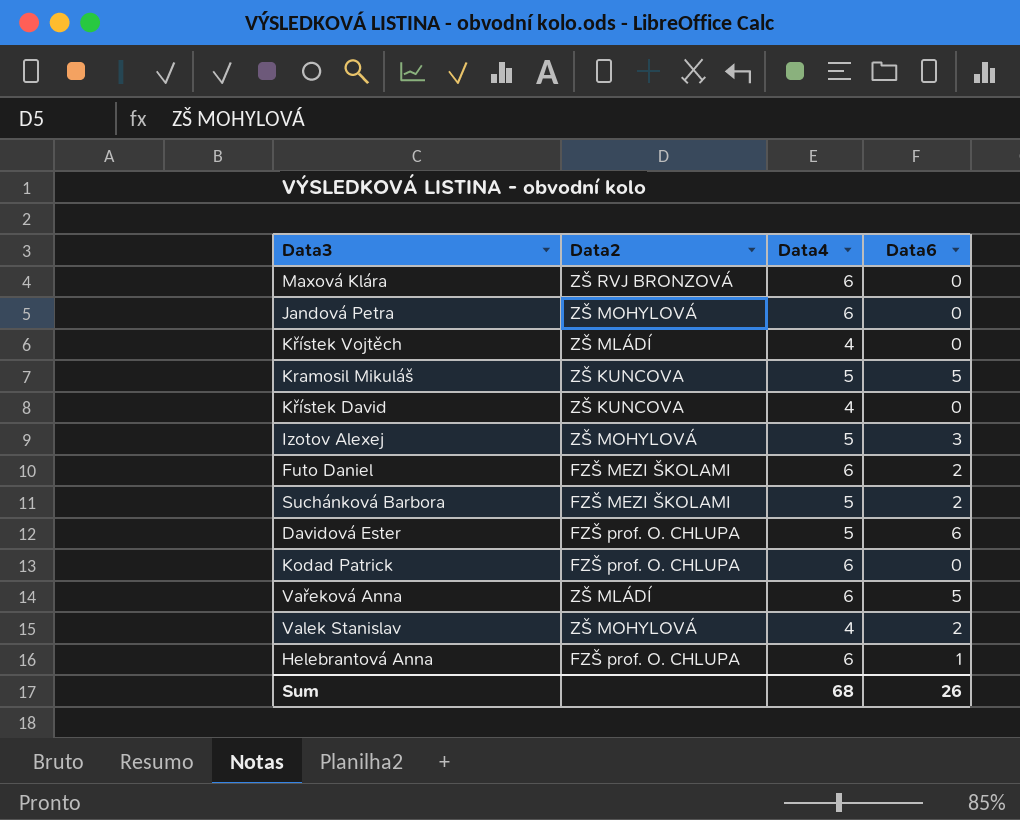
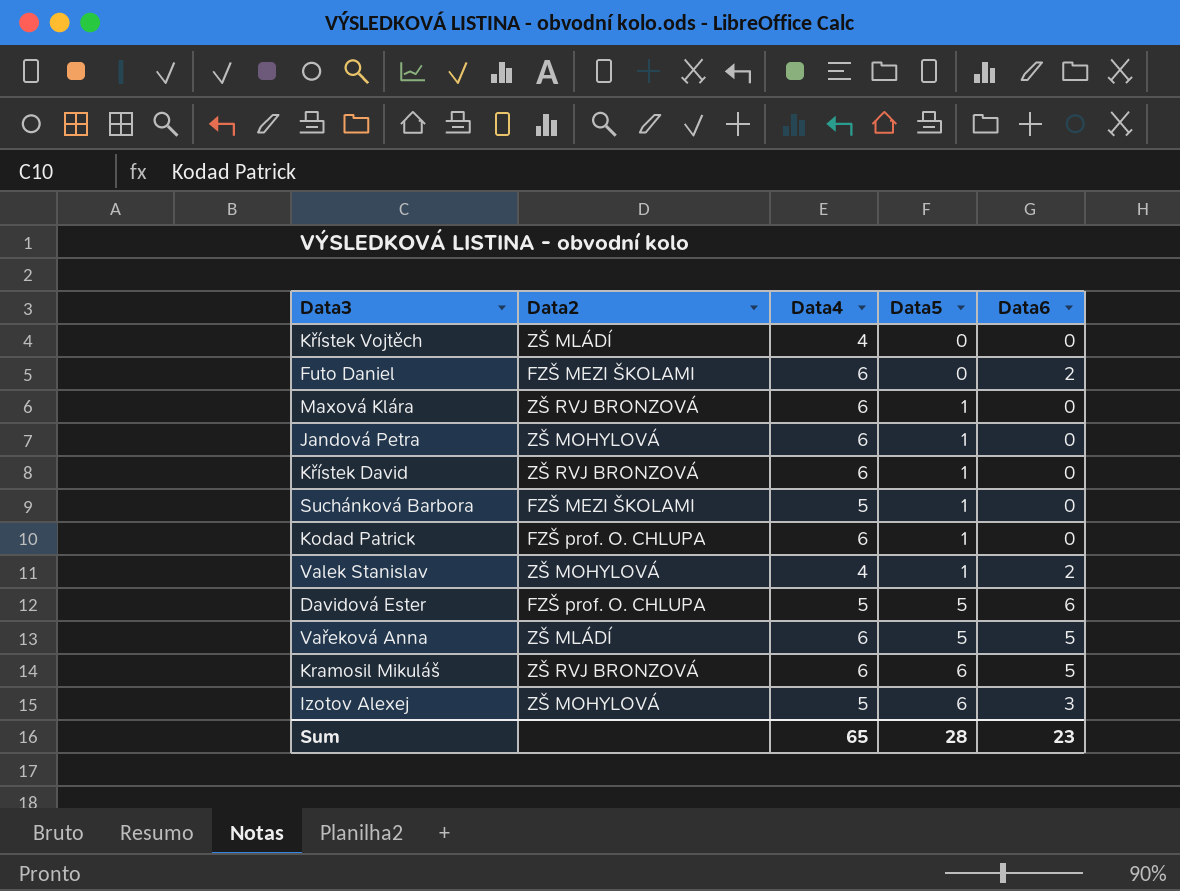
row order: none -> Data5 ascending
column Data5 | position: none -> 4
row Helebrantová Anna: FZŠ prof. O. CHLUPA | 6 | 1 -> none
Křístek David | Data2: ZŠ KUNCOVA -> ZŠ RVJ BRONZOVÁ
Křístek David | Data4: 4 -> 6
Suchánková Barbora | Data6: 2 -> 0
Kramosil Mikuláš | Data2: ZŠ KUNCOVA -> ZŠ RVJ BRONZOVÁ
Kramosil Mikuláš | Data4: 5 -> 6
Sum | Data4: 68 -> 65
Sum | Data6: 26 -> 23

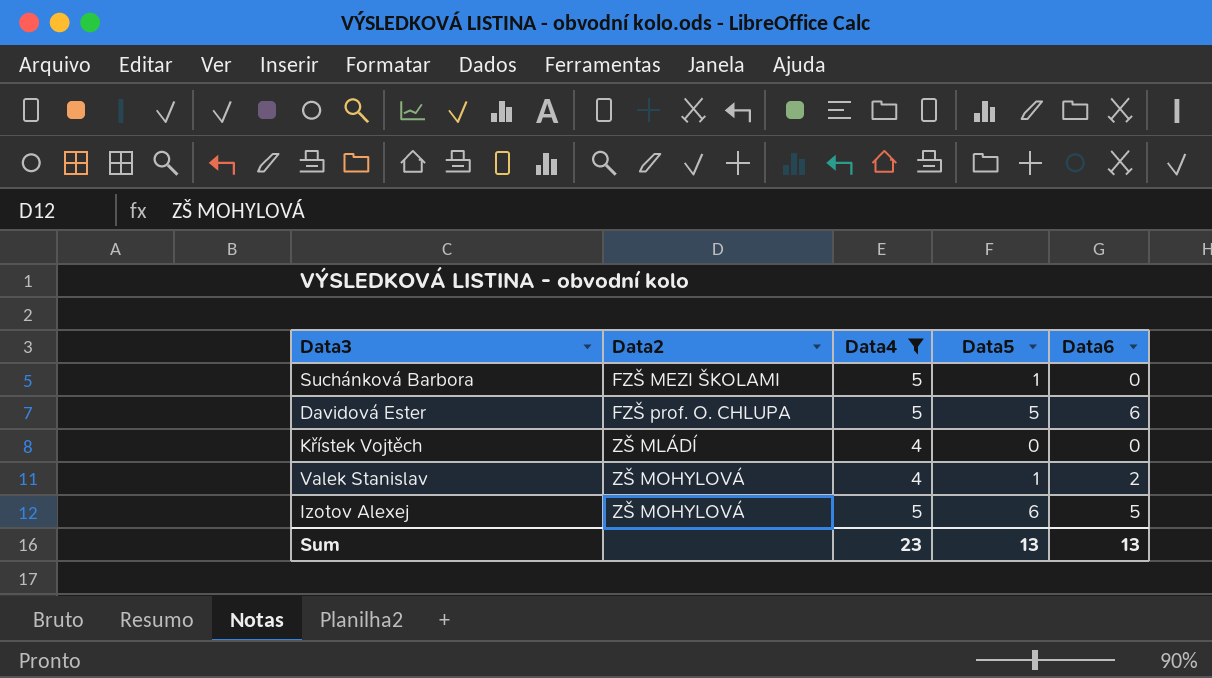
filter: none -> Data4 != 6
row order: Data5 ascending -> Data2 ascending
Izotov Alexej | Data6: 3 -> 5
Sum | Data4: 65 -> 23
Sum | Data5: 28 -> 13
Sum | Data6: 23 -> 13

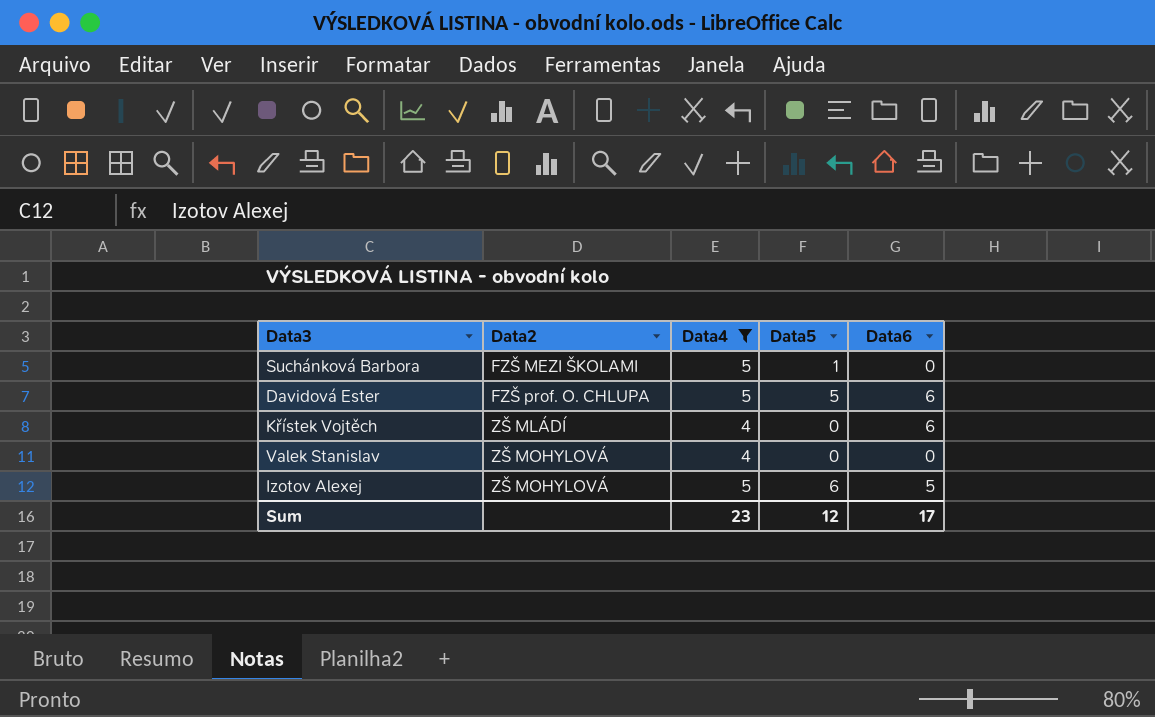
Křístek Vojtěch | Data6: 0 -> 6
Valek Stanislav | Data5: 1 -> 0
Valek Stanislav | Data6: 2 -> 0
Sum | Data5: 13 -> 12
Sum | Data6: 13 -> 17

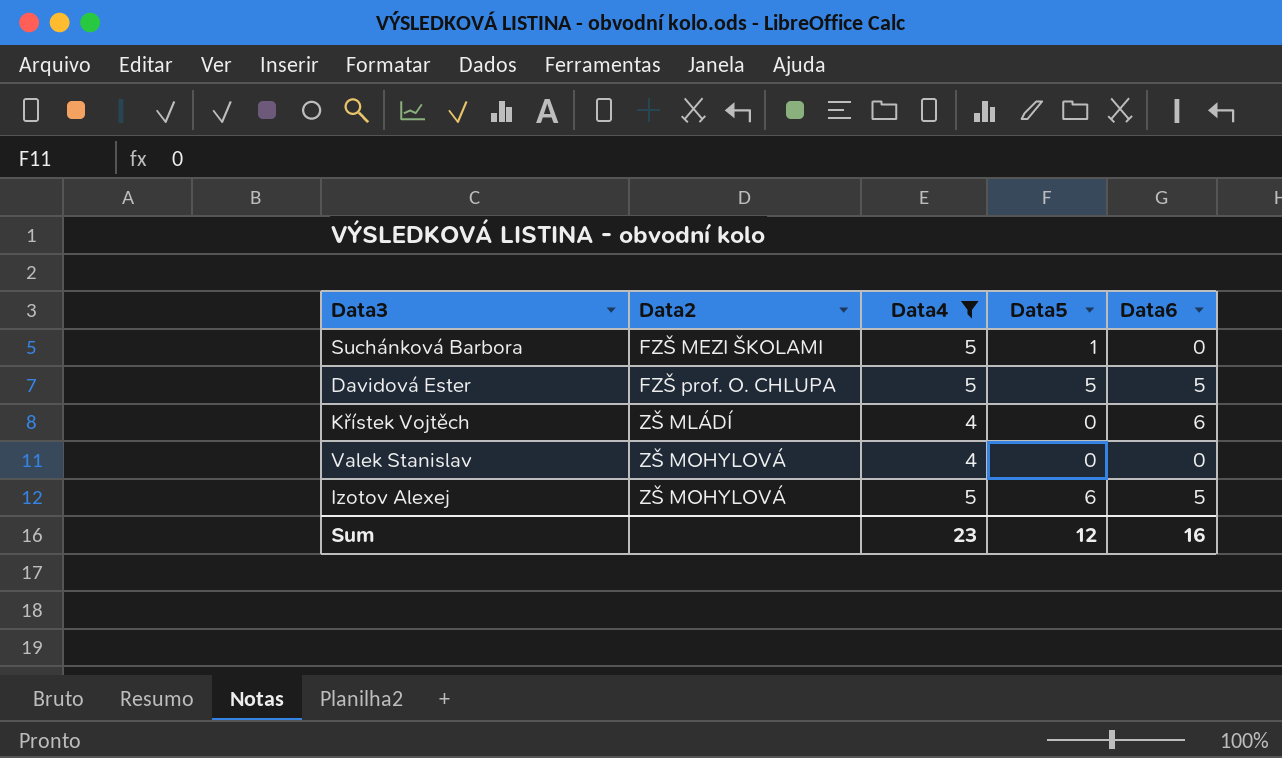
Davidová Ester | Data6: 6 -> 5
Sum | Data6: 17 -> 16

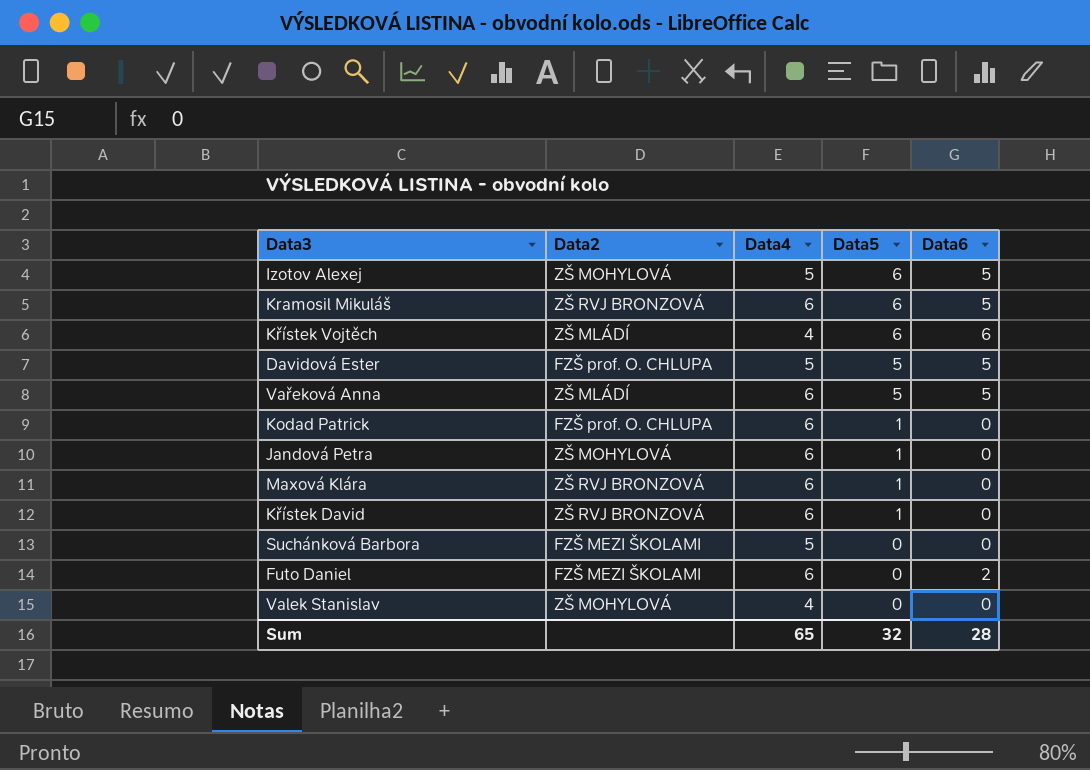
filter: Data4 != 6 -> none
row order: Data2 ascending -> Data5 descending
Křístek Vojtěch | Data5: 0 -> 6
Suchánková Barbora | Data5: 1 -> 0
Sum | Data4: 23 -> 65
Sum | Data5: 12 -> 32
Sum | Data6: 16 -> 28

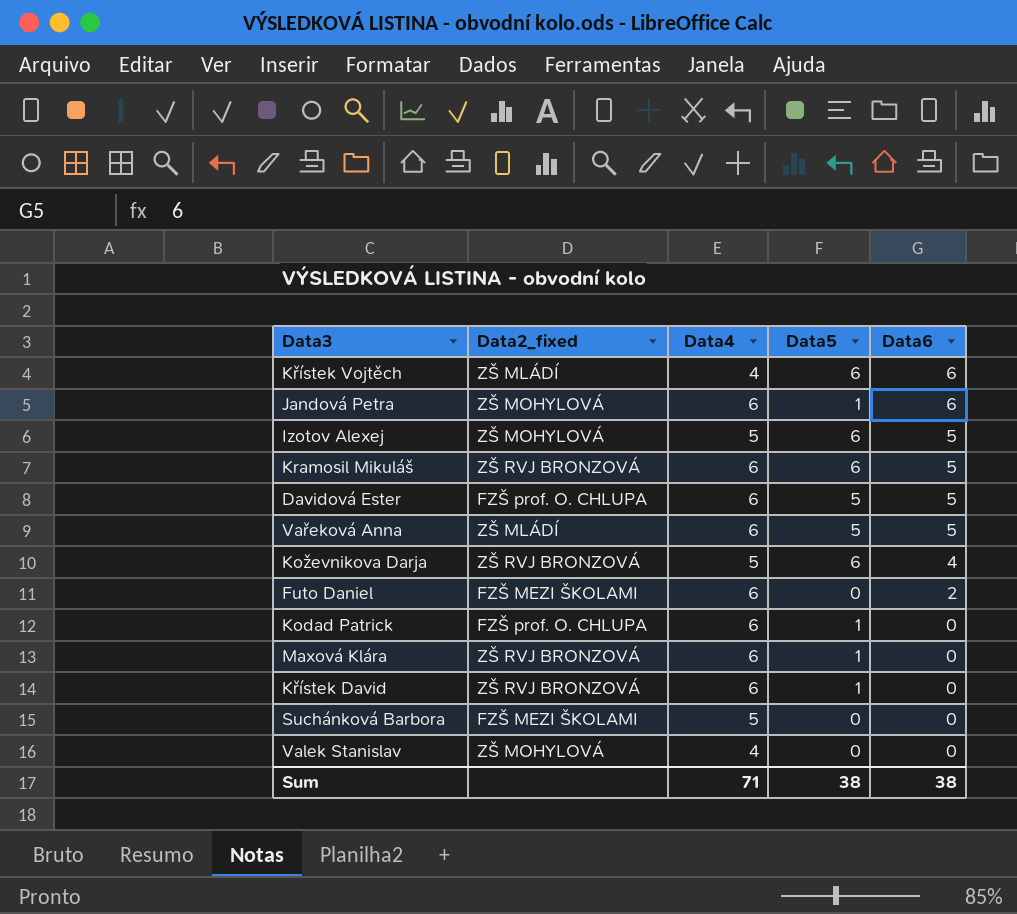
row order: Data5 descending -> Data6 descending
column name: Data2 -> Data2_fixed
Jandová Petra | Data6: 0 -> 6
Davidová Ester | Data4: 5 -> 6
row Koževnikova Darja: none -> ZŠ RVJ BRONZOVÁ | 5 | 6 | 4
Sum | Data4: 65 -> 71
Sum | Data5: 32 -> 38
Sum | Data6: 28 -> 38

